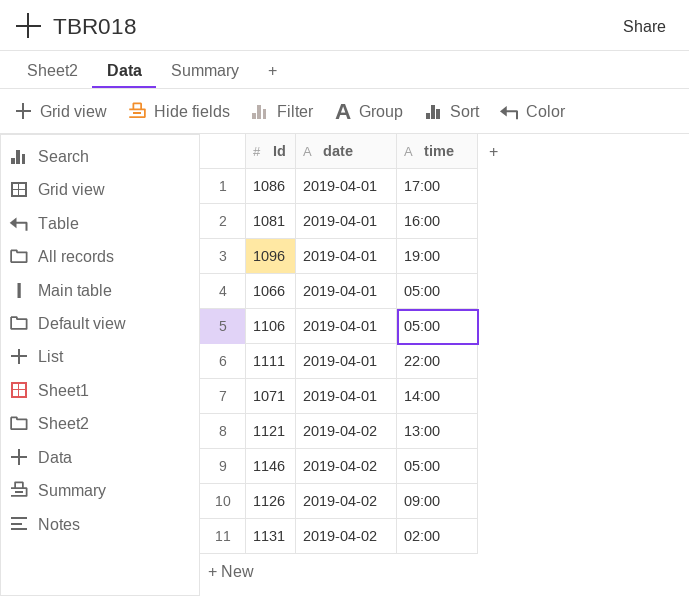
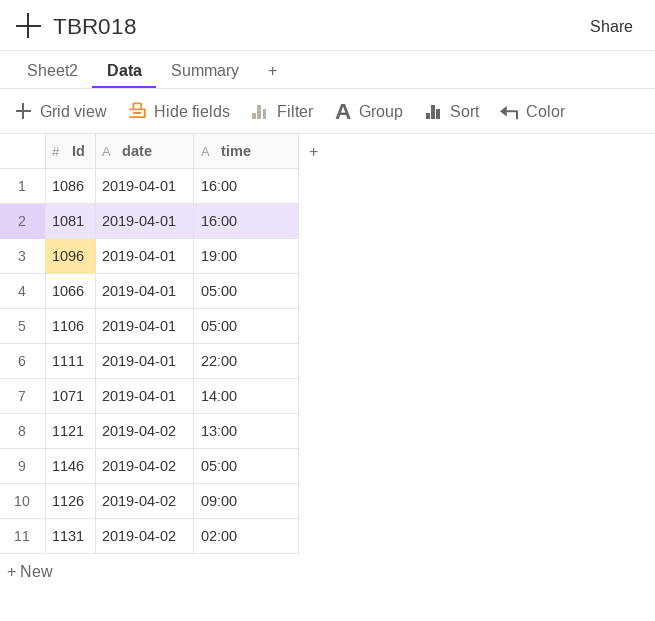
1086 | time: 17:00 -> 16:00

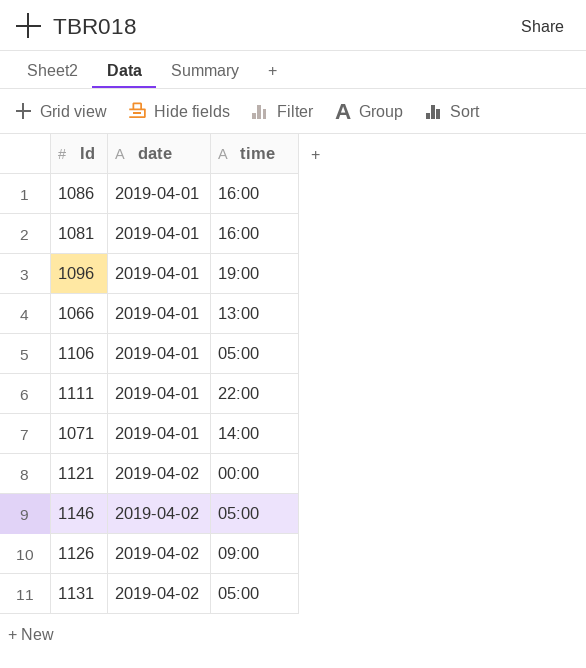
1066 | time: 05:00 -> 13:00
1121 | time: 13:00 -> 00:00
1131 | time: 02:00 -> 05:00

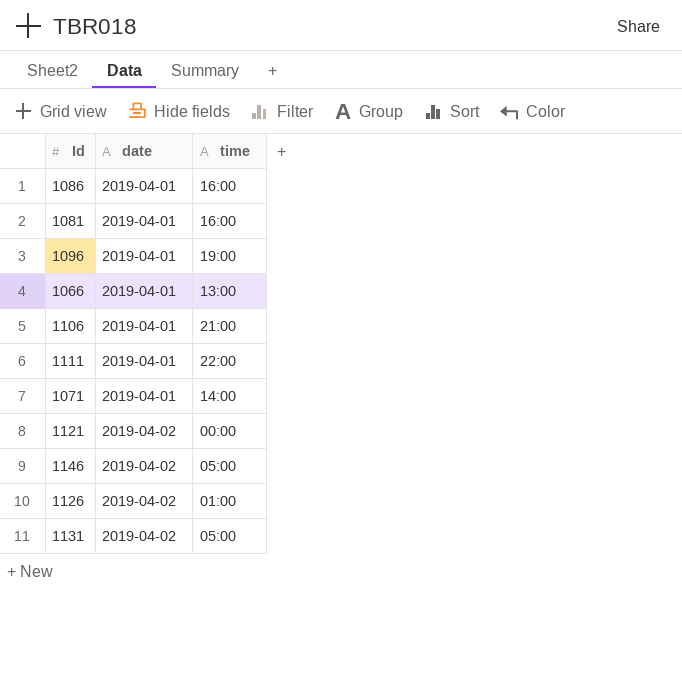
1106 | time: 05:00 -> 21:00
1126 | time: 09:00 -> 01:00

